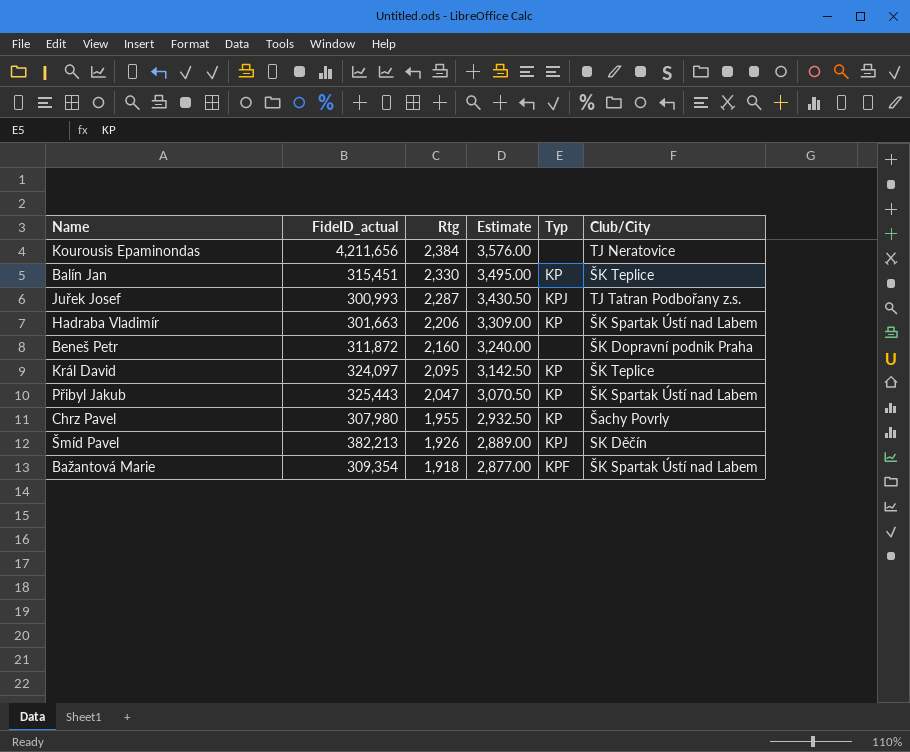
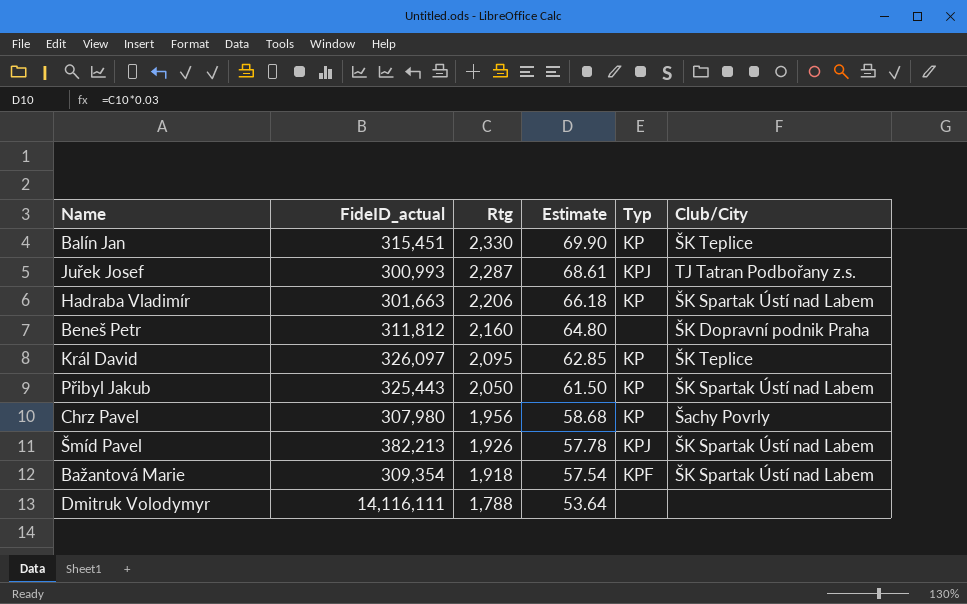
column Estimate | formula: [Rtg] * 1.5 -> [Rtg] * 0.03
row Kourousis Epaminondas: 4,211,656 | 2,384 | 3,576.00 | none | TJ Neratovice -> none
Beneš Petr | FideID_actual: 311,872 -> 311,812
Král David | FideID_actual: 324,097 -> 326,097
Přibyl Jakub | Rtg: 2,047 -> 2,050
Chrz Pavel | Rtg: 1,955 -> 1,956
Šmíd Pavel | Club/City: SK Děčín -> ŠK Spartak Ústí nad Labem
row Dmitruk Volodymyr: none -> 14,116,111 | 1,788 | 53.64 | none | none

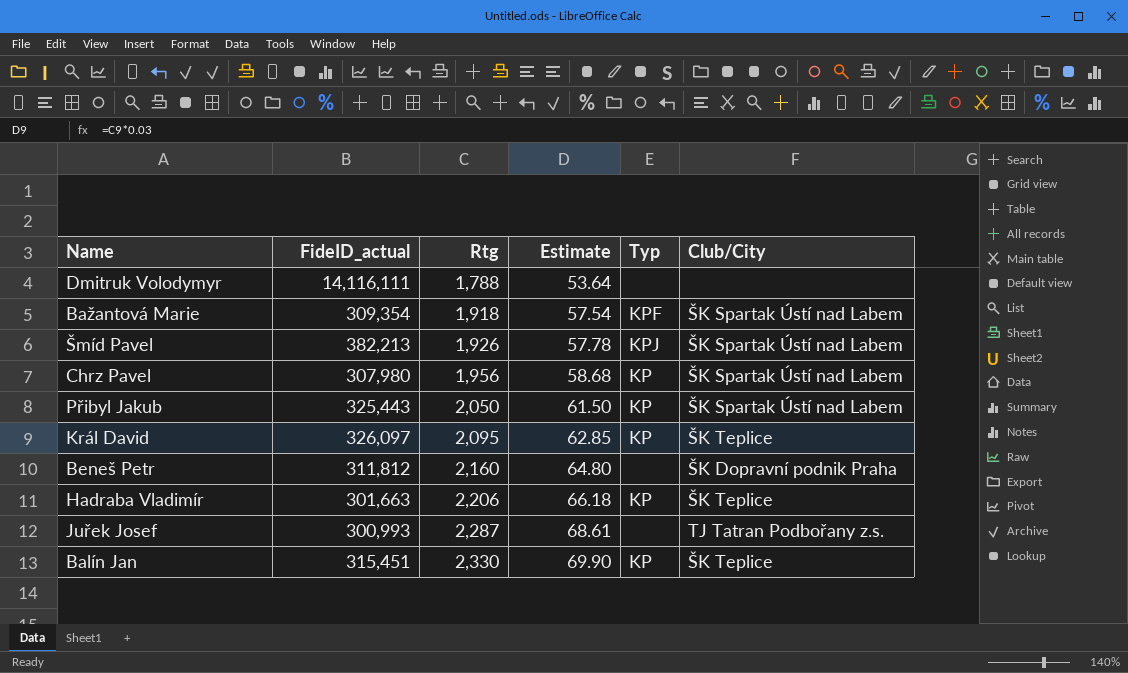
row order: Rtg descending -> Rtg ascending
Chrz Pavel | Club/City: Šachy Povrly -> ŠK Spartak Ústí nad Labem
Hadraba Vladimír | Club/City: ŠK Spartak Ústí nad Labem -> ŠK Teplice
Juřek Josef | Typ: KPJ -> none

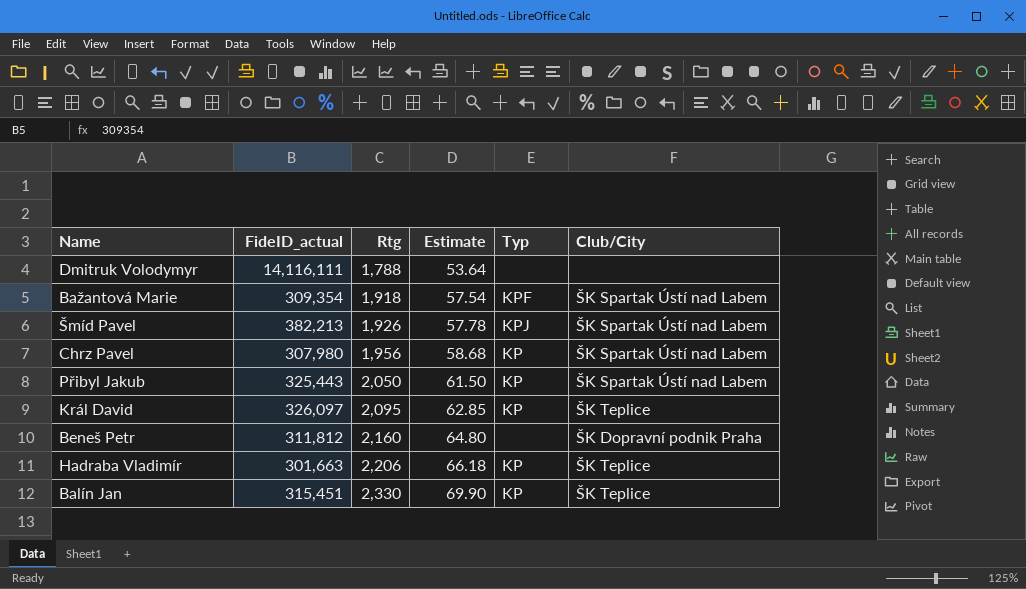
row Juřek Josef: 300,993 | 2,287 | 68.61 | none | TJ Tatran Podbořany z.s. -> none

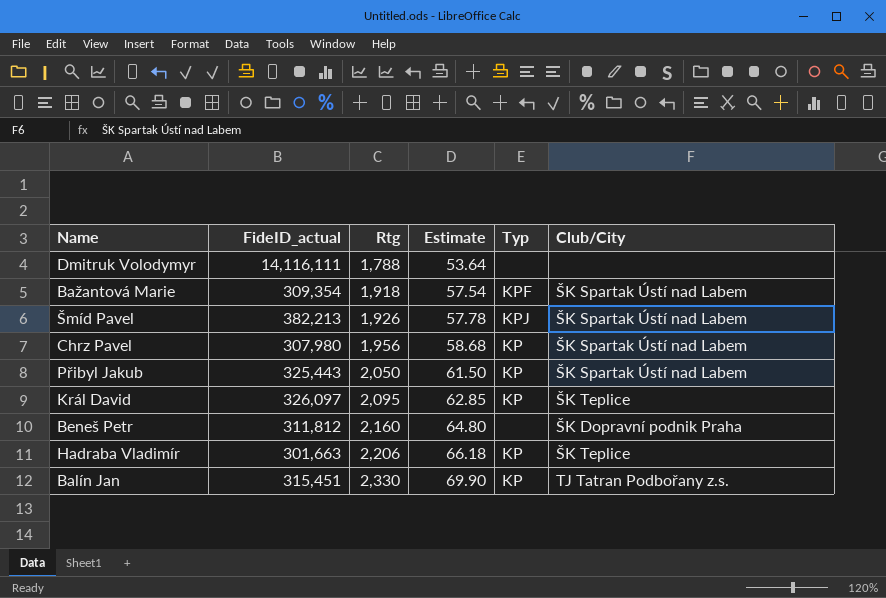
Balín Jan | Club/City: ŠK Teplice -> TJ Tatran Podbořany z.s.

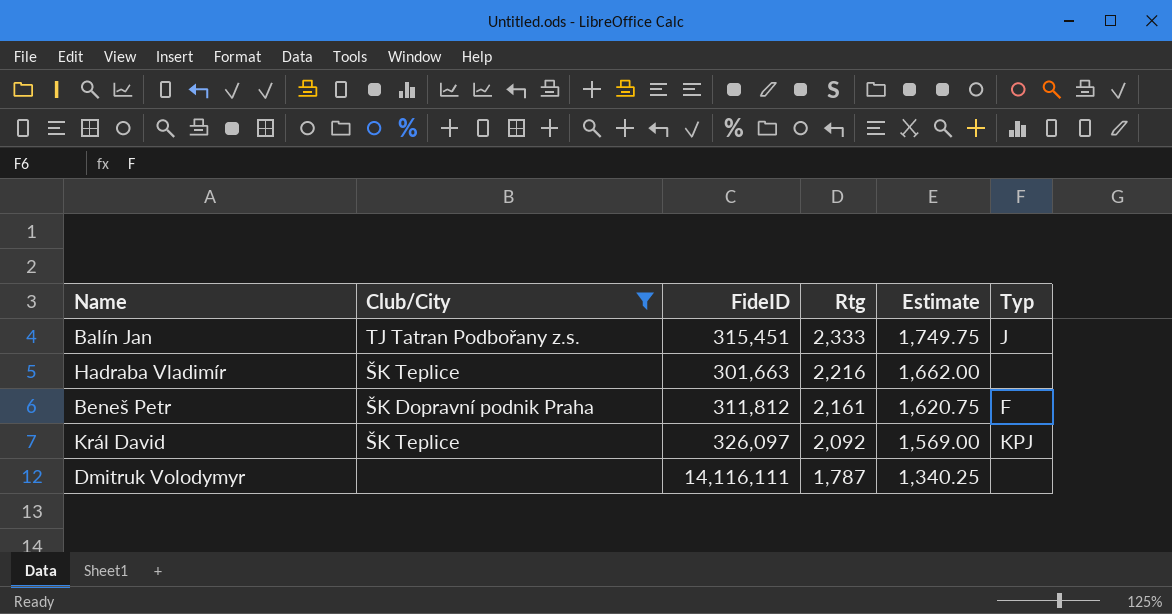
filter: none -> Club/City != ŠK Spartak Ústí nad Labem
row order: Rtg ascending -> Rtg descending
column Club/City | position: 6 -> 2
column name: FideID_actual -> FideID
column Estimate | formula: [Rtg] * 0.03 -> [Rtg] * 0.75
Balín Jan | Rtg: 2,330 -> 2,333
Balín Jan | Typ: KP -> J
Hadraba Vladimír | Rtg: 2,206 -> 2,216
Hadraba Vladimír | Typ: KP -> none
Beneš Petr | Rtg: 2,160 -> 2,161
Beneš Petr | Typ: none -> F
Král David | Rtg: 2,095 -> 2,092
Král David | Typ: KP -> KPJ
Dmitruk Volodymyr | Rtg: 1,788 -> 1,787

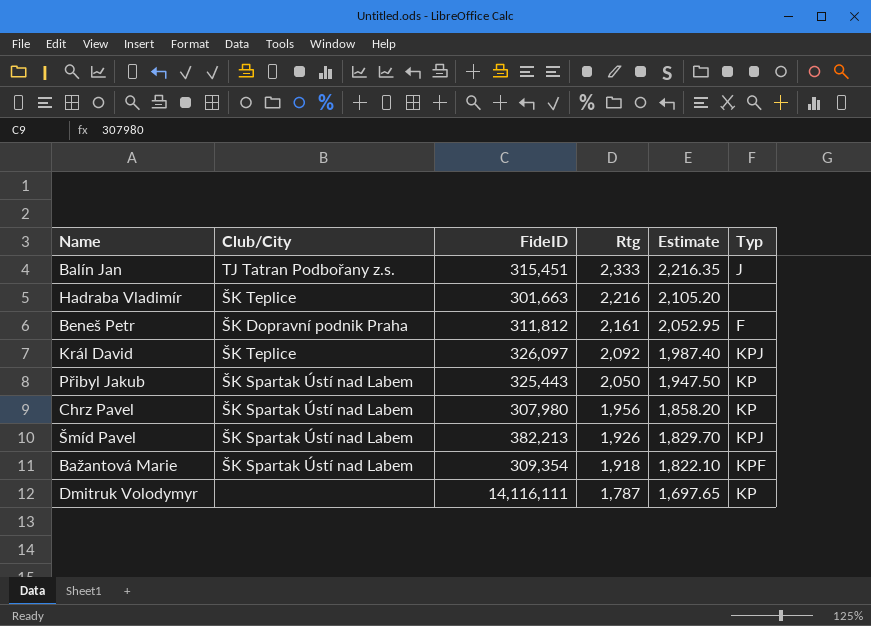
filter: Club/City != ŠK Spartak Ústí nad Labem -> none
column Estimate | formula: [Rtg] * 0.75 -> [Rtg] * 0.95
Dmitruk Volodymyr | Typ: none -> KP

